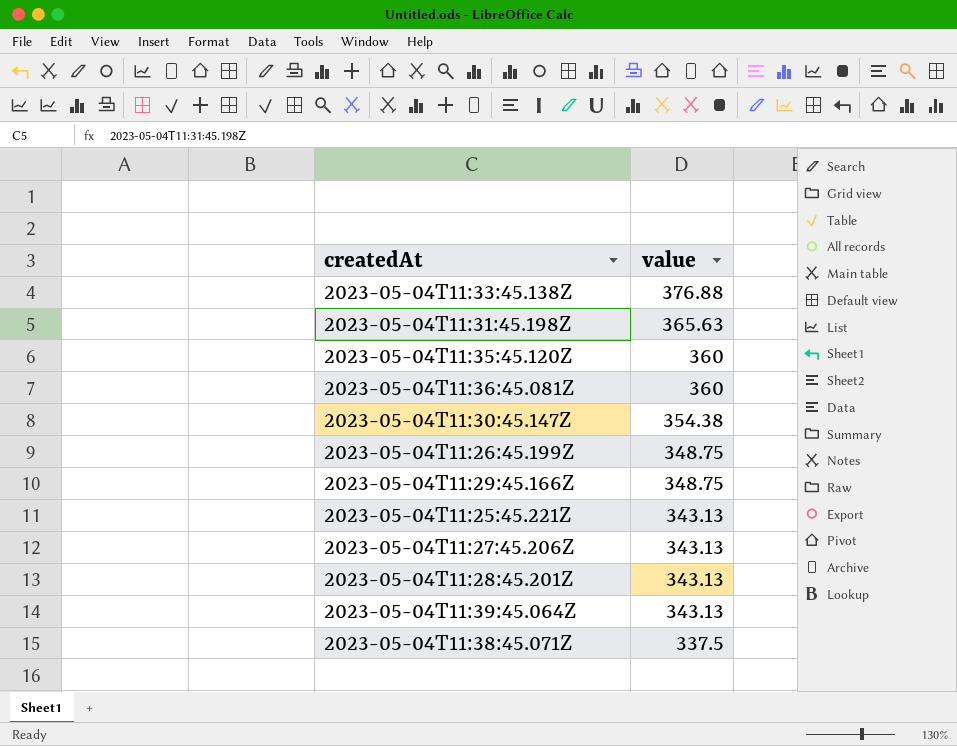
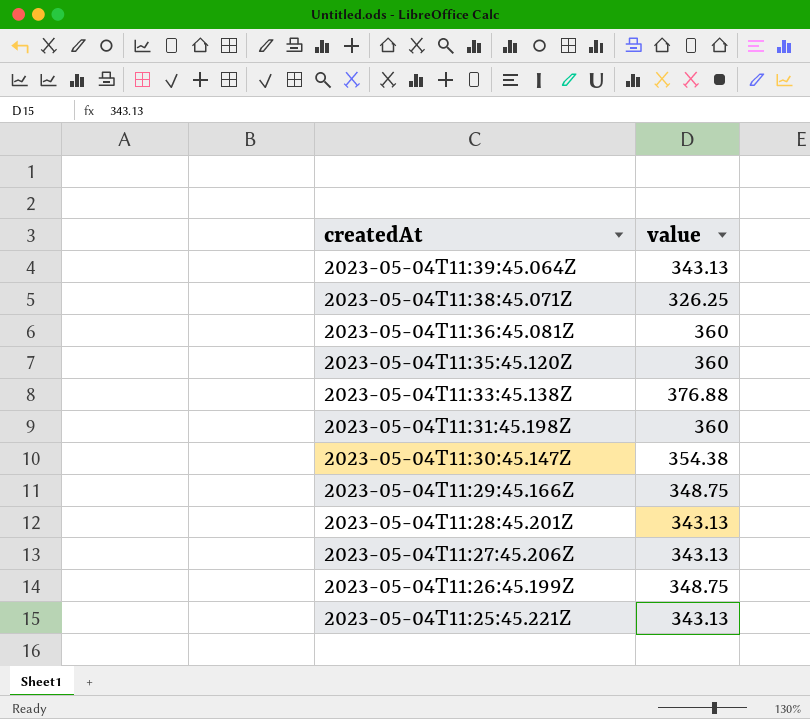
row order: value descending -> createdAt descending
2023-05-04T11:38:45.071Z | value: 337.5 -> 326.25
2023-05-04T11:31:45.198Z | value: 365.63 -> 360

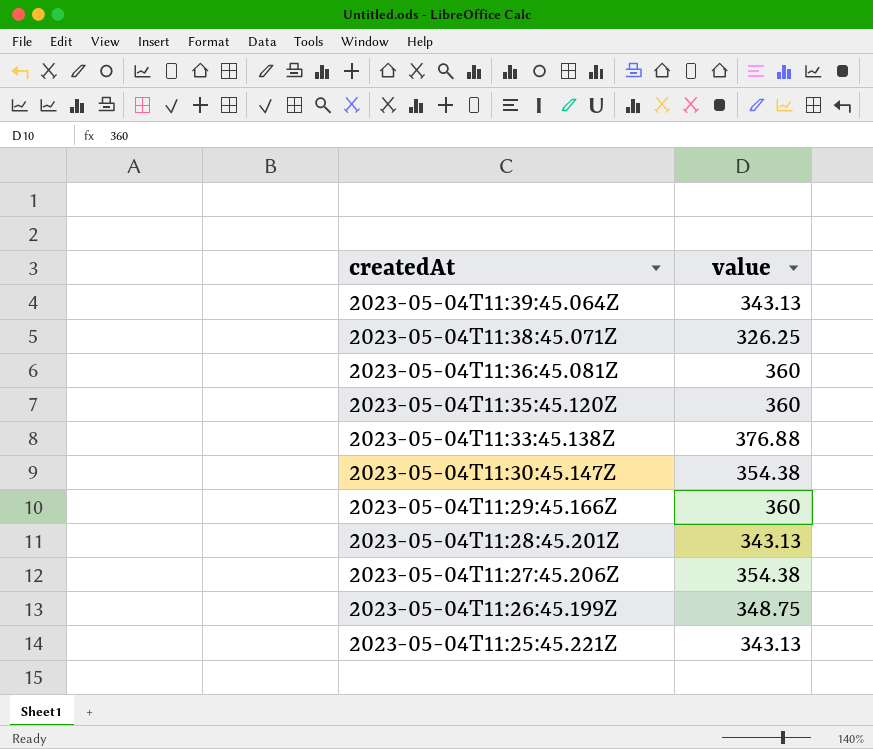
row 2023-05-04T11:31:45.198Z: 360 -> none
2023-05-04T11:29:45.166Z | value: 348.75 -> 360
2023-05-04T11:27:45.206Z | value: 343.13 -> 354.38

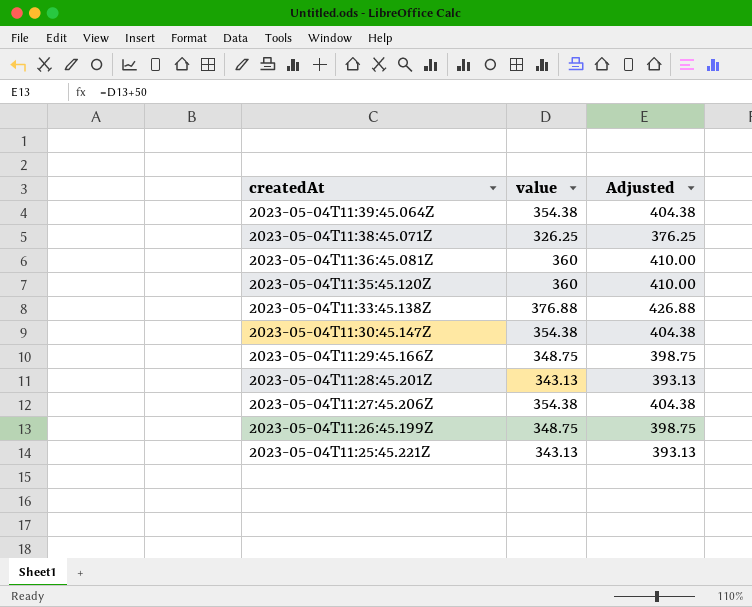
column Adjusted | formula: none -> [value] + 50
2023-05-04T11:39:45.064Z | value: 343.13 -> 354.38
2023-05-04T11:29:45.166Z | value: 360 -> 348.75

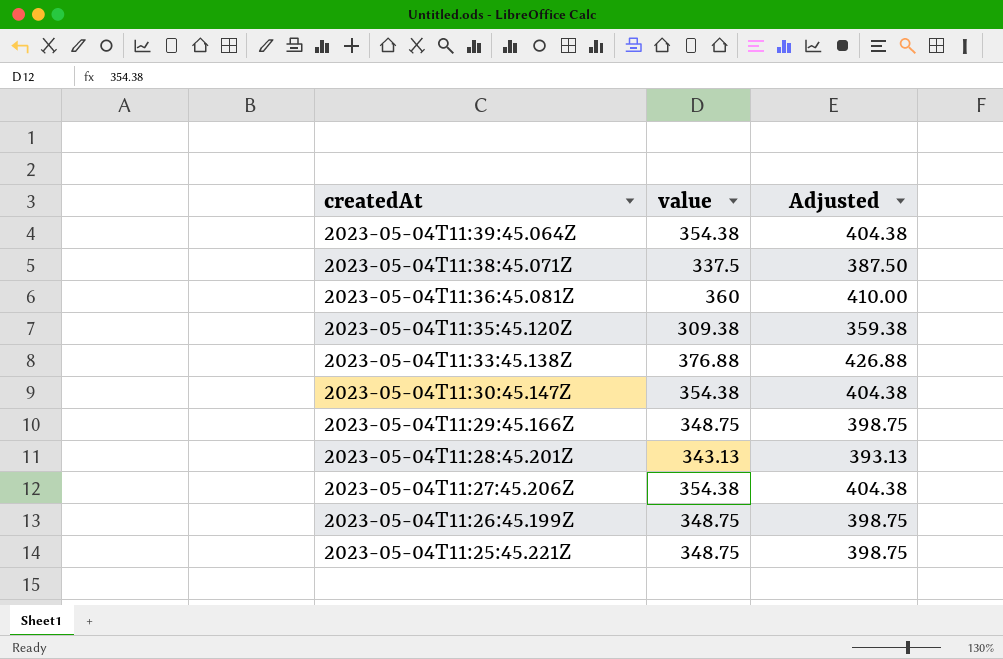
2023-05-04T11:38:45.071Z | value: 326.25 -> 337.5
2023-05-04T11:38:45.071Z | Adjusted: 376.25 -> 387.50
2023-05-04T11:35:45.120Z | value: 360 -> 309.38
2023-05-04T11:35:45.120Z | Adjusted: 410.00 -> 359.38
2023-05-04T11:25:45.221Z | value: 343.13 -> 348.75
2023-05-04T11:25:45.221Z | Adjusted: 393.13 -> 398.75

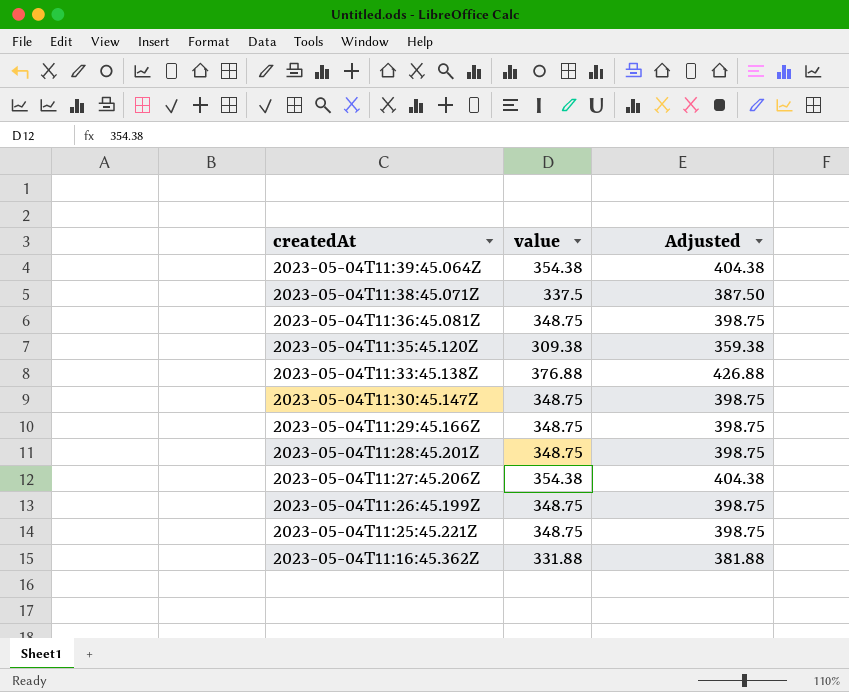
2023-05-04T11:36:45.081Z | value: 360 -> 348.75
2023-05-04T11:36:45.081Z | Adjusted: 410.00 -> 398.75
2023-05-04T11:30:45.147Z | value: 354.38 -> 348.75
2023-05-04T11:30:45.147Z | Adjusted: 404.38 -> 398.75
2023-05-04T11:28:45.201Z | value: 343.13 -> 348.75
2023-05-04T11:28:45.201Z | Adjusted: 393.13 -> 398.75
row 2023-05-04T11:16:45.362Z: none -> 331.88 | 381.88

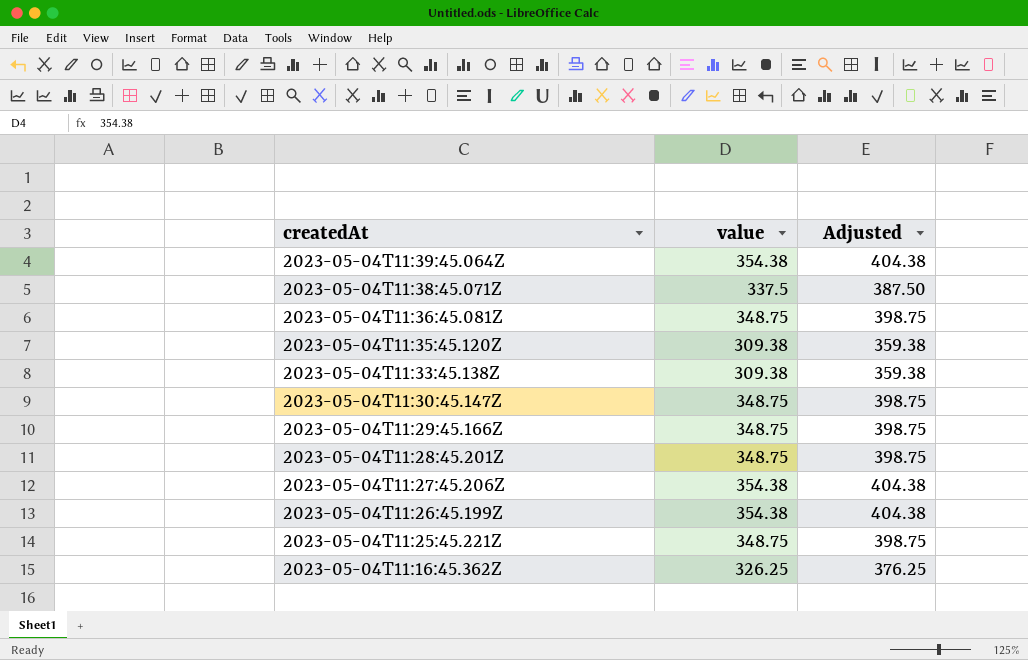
2023-05-04T11:33:45.138Z | value: 376.88 -> 309.38
2023-05-04T11:33:45.138Z | Adjusted: 426.88 -> 359.38
2023-05-04T11:26:45.199Z | value: 348.75 -> 354.38
2023-05-04T11:26:45.199Z | Adjusted: 398.75 -> 404.38
2023-05-04T11:16:45.362Z | value: 331.88 -> 326.25
2023-05-04T11:16:45.362Z | Adjusted: 381.88 -> 376.25

